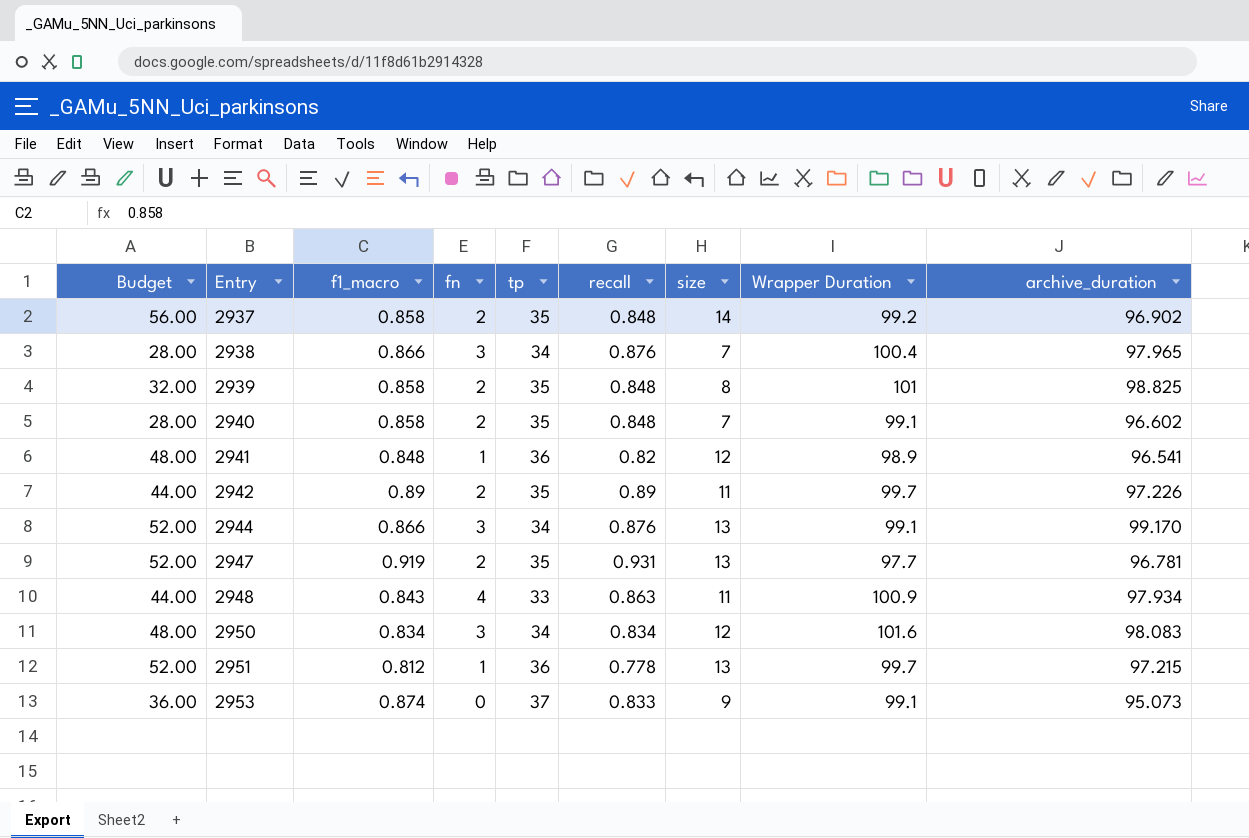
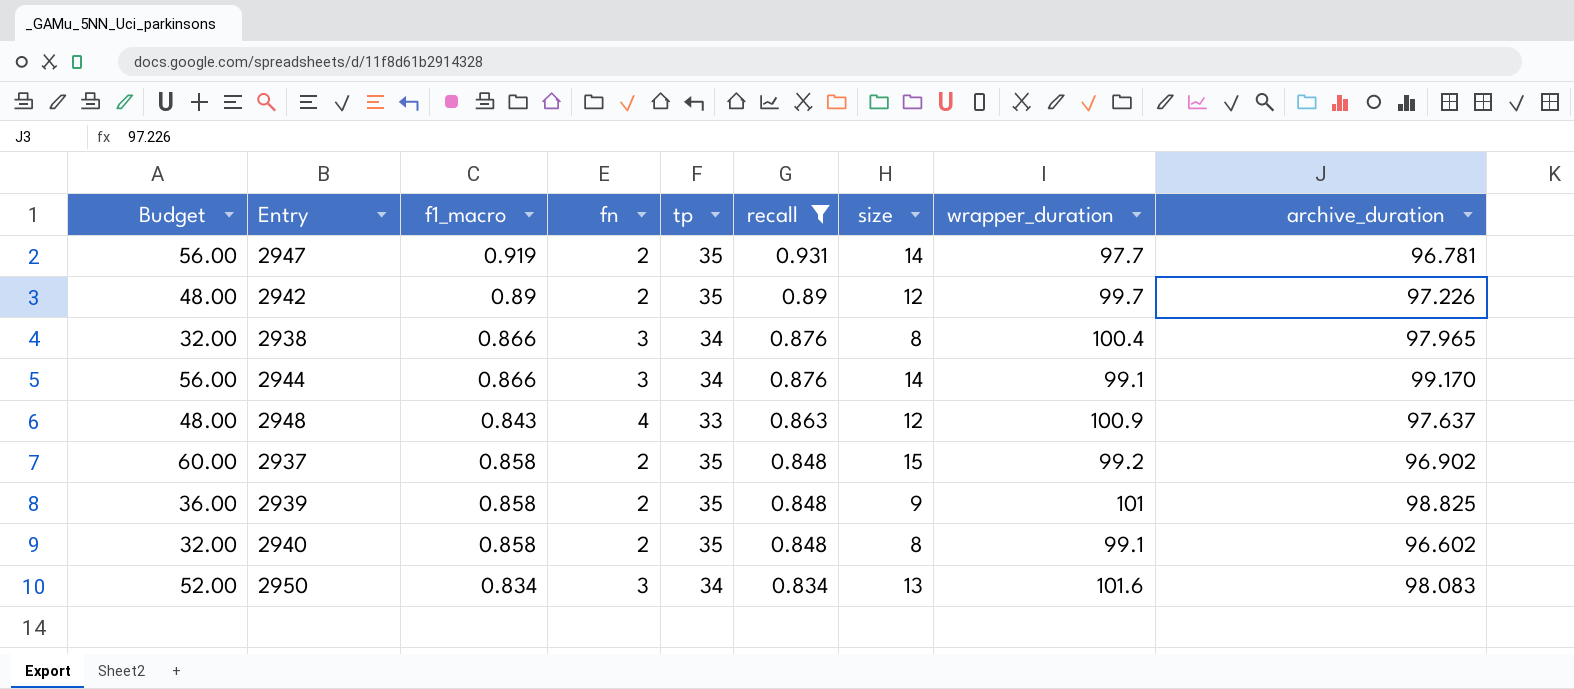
filter: none -> recall >= 0.834
row order: Entry ascending -> recall descending
column name: Wrapper Duration -> wrapper_duration
2947 | Budget: 52.00 -> 56.00
2947 | size: 13 -> 14
2942 | Budget: 44.00 -> 48.00
2942 | size: 11 -> 12
2938 | Budget: 28.00 -> 32.00
2938 | size: 7 -> 8
2944 | Budget: 52.00 -> 56.00
2944 | size: 13 -> 14
2948 | Budget: 44.00 -> 48.00
2948 | size: 11 -> 12
2948 | archive_duration: 97.934 -> 97.637
2937 | Budget: 56.00 -> 60.00
2937 | size: 14 -> 15
2939 | Budget: 32.00 -> 36.00
2939 | size: 8 -> 9
2940 | Budget: 28.00 -> 32.00
2940 | size: 7 -> 8
2950 | Budget: 48.00 -> 52.00
2950 | size: 12 -> 13

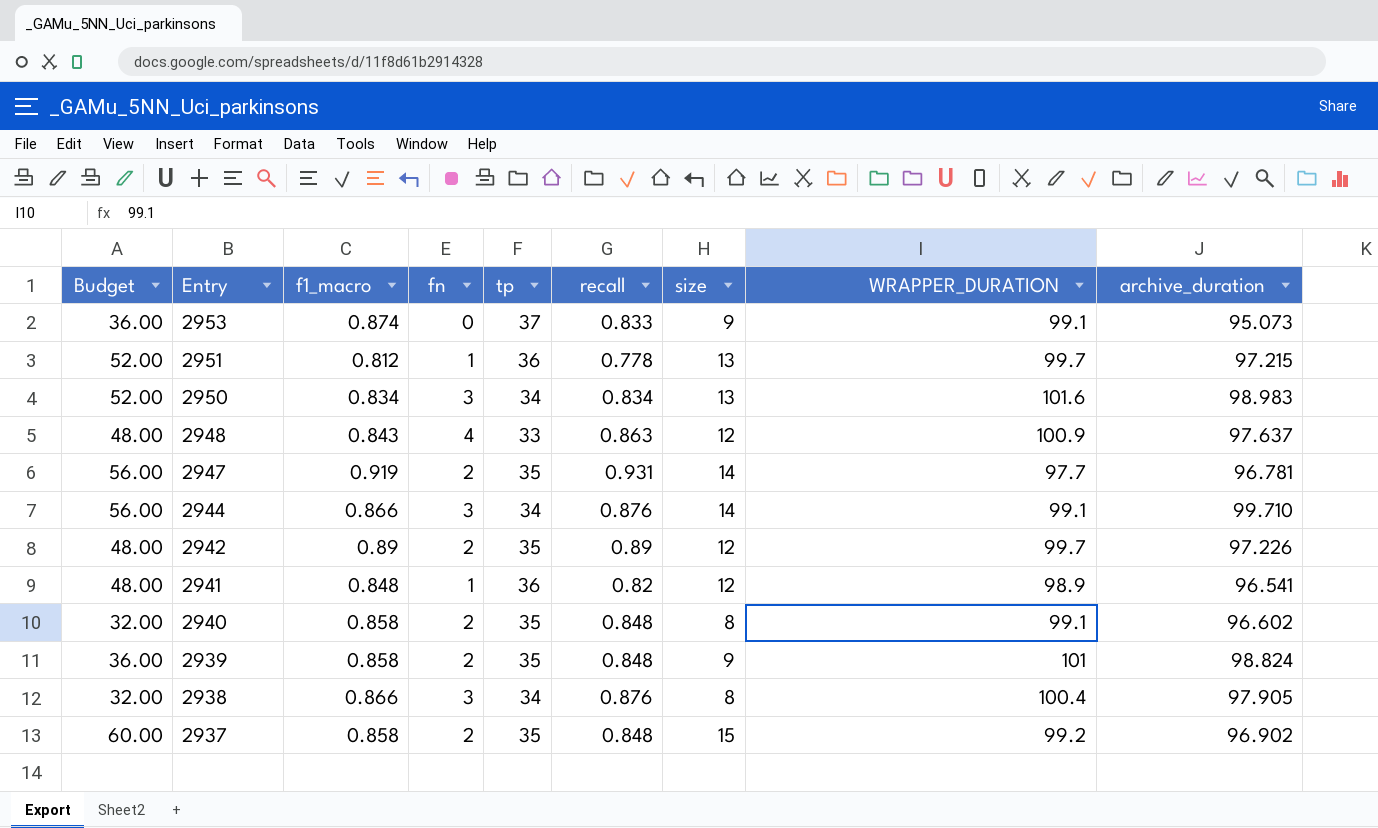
filter: recall >= 0.834 -> none
row order: recall descending -> Entry descending
column name: wrapper_duration -> WRAPPER_DURATION
2950 | archive_duration: 98.083 -> 98.983
2944 | archive_duration: 99.170 -> 99.710
2939 | archive_duration: 98.825 -> 98.824
2938 | archive_duration: 97.965 -> 97.905

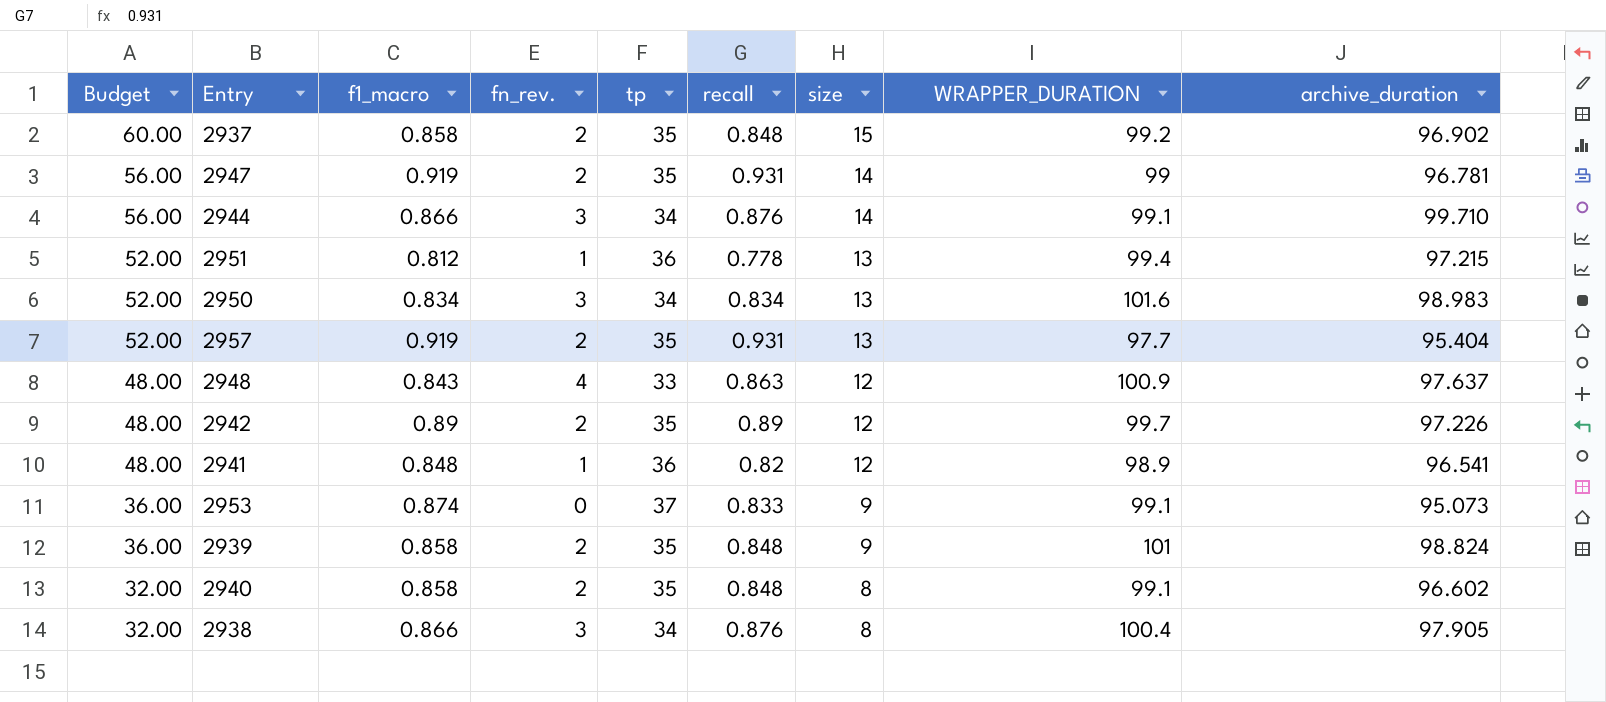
row order: Entry descending -> Budget descending
column name: fn -> fn_rev.
2947 | WRAPPER_DURATION: 97.7 -> 99
2951 | WRAPPER_DURATION: 99.7 -> 99.4
row 2957: none -> 52.00 | 0.919 | 2 | 35 | 0.931 | 13 | 97.7 | 95.404

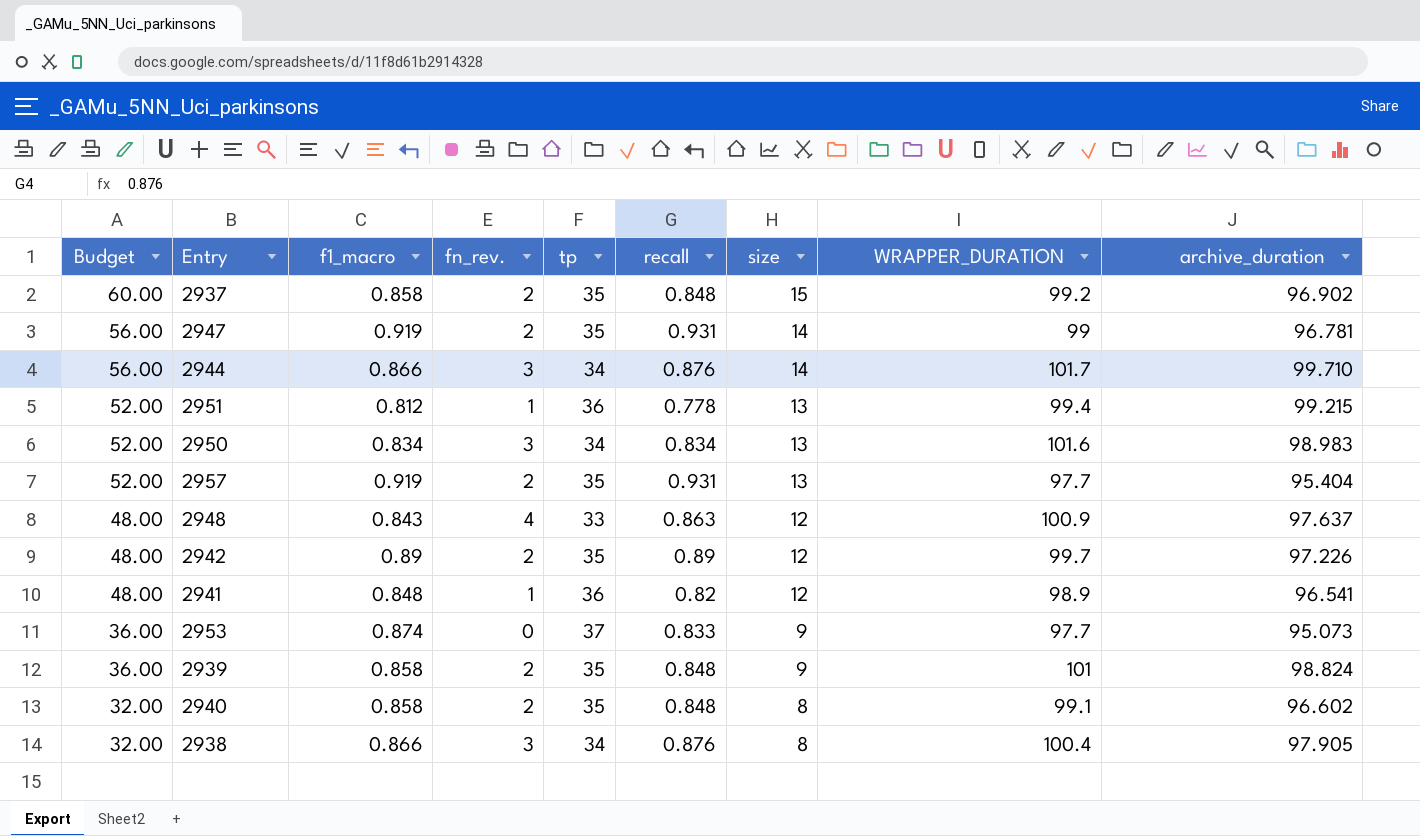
2944 | WRAPPER_DURATION: 99.1 -> 101.7
2951 | archive_duration: 97.215 -> 99.215
2953 | WRAPPER_DURATION: 99.1 -> 97.7

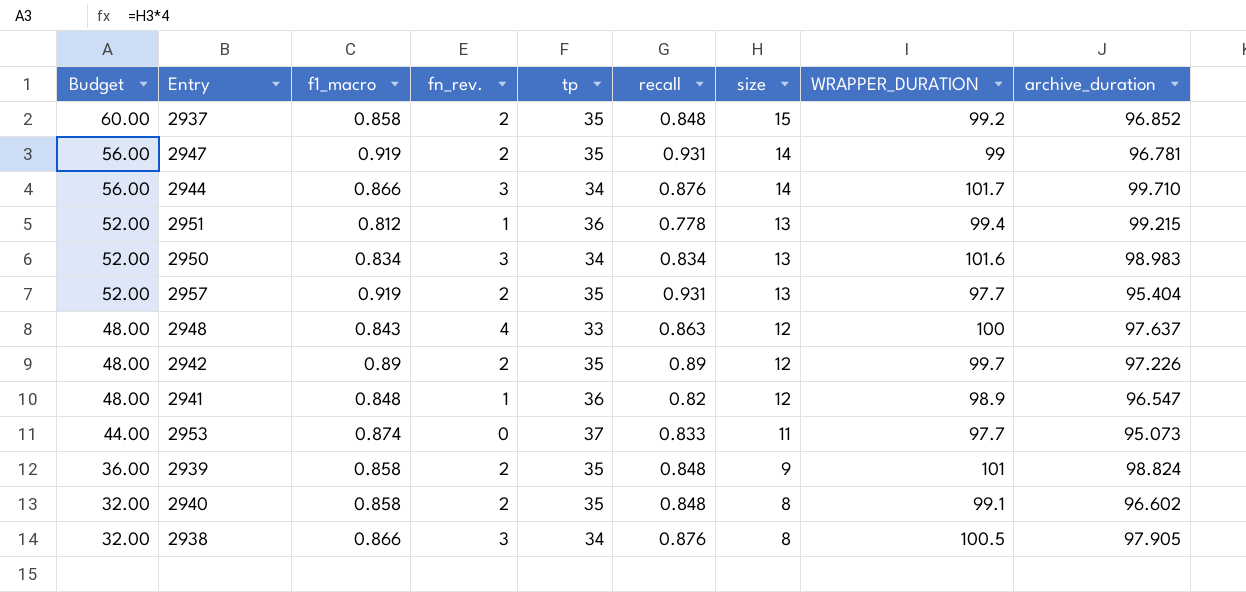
2937 | archive_duration: 96.902 -> 96.852
2948 | WRAPPER_DURATION: 100.9 -> 100
2941 | archive_duration: 96.541 -> 96.547
2953 | Budget: 36.00 -> 44.00
2953 | size: 9 -> 11
2938 | WRAPPER_DURATION: 100.4 -> 100.5

